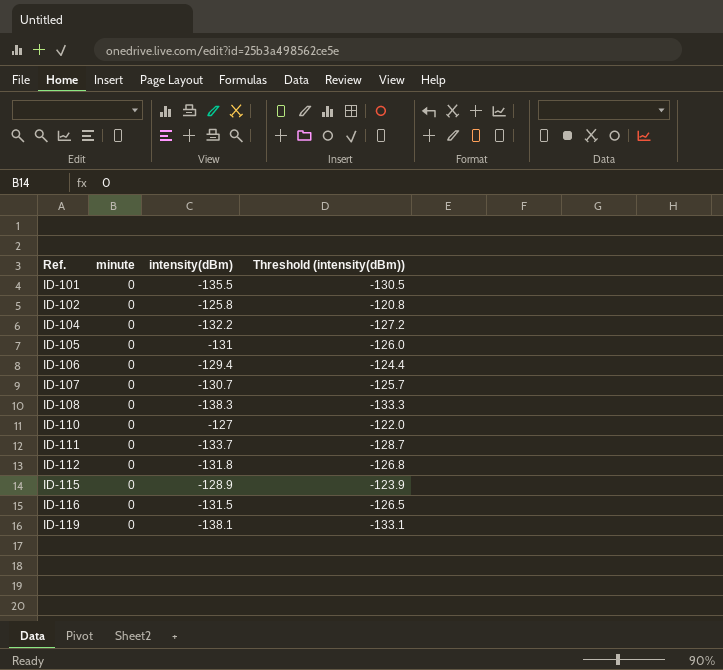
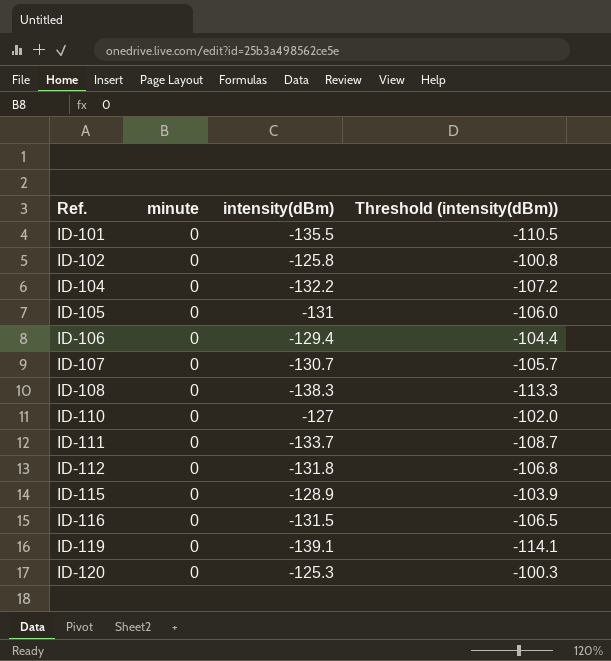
column Threshold (intensity(dBm)) | formula: [intensity(dBm)] + 5 -> [intensity(dBm)] + 25
ID-119 | intensity(dBm): -138.1 -> -139.1
row ID-120: none -> 0 | -125.3 | -100.3

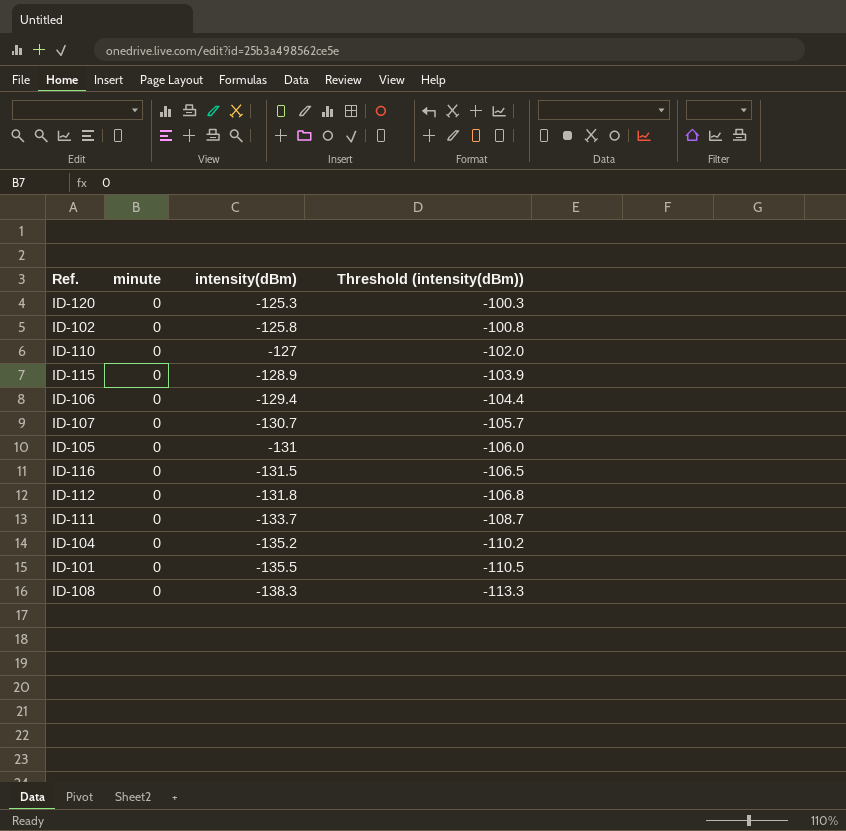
row order: Ref. ascending -> intensity(dBm) descending
row ID-119: 0 | -139.1 | -114.1 -> none
ID-104 | intensity(dBm): -132.2 -> -135.2
ID-104 | Threshold (intensity(dBm)): -107.2 -> -110.2

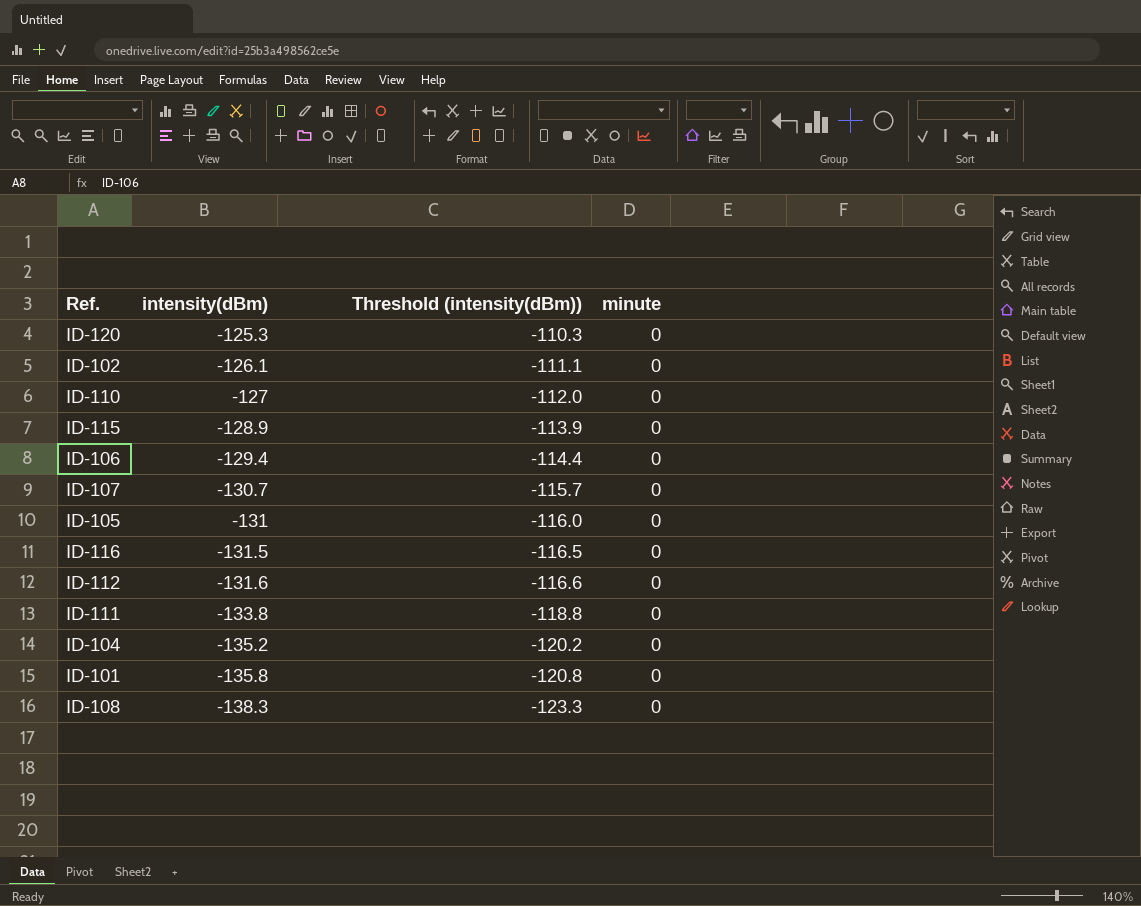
column Threshold (intensity(dBm)) | formula: [intensity(dBm)] + 25 -> [intensity(dBm)] + 15
column minute | position: 2 -> 4
ID-102 | intensity(dBm): -125.8 -> -126.1
ID-112 | intensity(dBm): -131.8 -> -131.6
ID-111 | intensity(dBm): -133.7 -> -133.8
ID-101 | intensity(dBm): -135.5 -> -135.8

